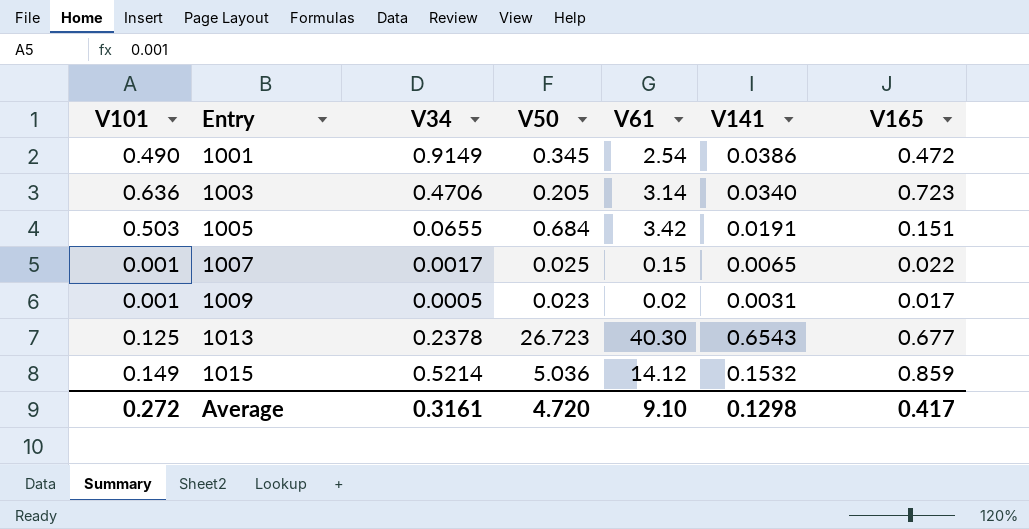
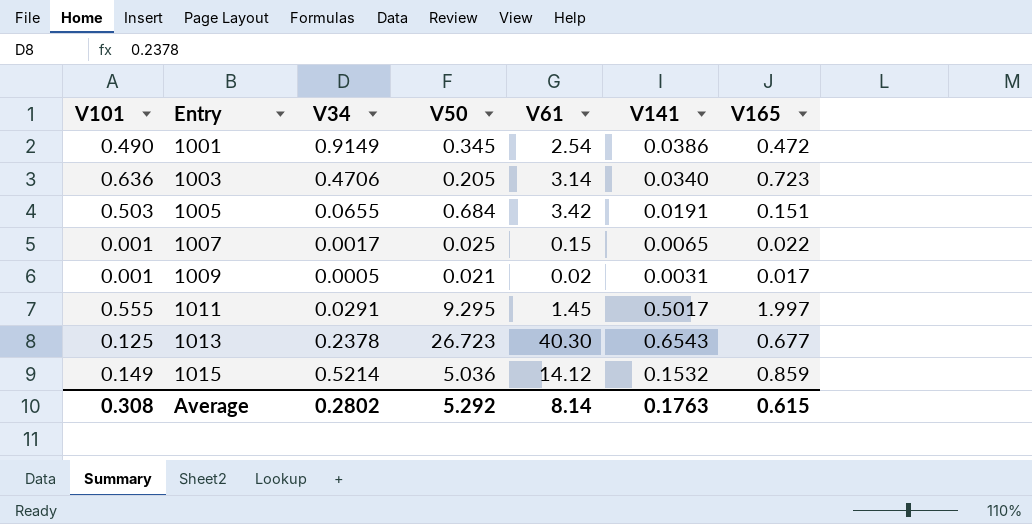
1009 | V50: 0.023 -> 0.021
row 1011: none -> 0.555 | 0.0291 | 9.295 | 1.45 | 0.5017 | 1.997
Average | V101: 0.272 -> 0.308
Average | V34: 0.3161 -> 0.2802
Average | V50: 4.720 -> 5.292
Average | V61: 9.10 -> 8.14
Average | V141: 0.1298 -> 0.1763
Average | V165: 0.417 -> 0.615

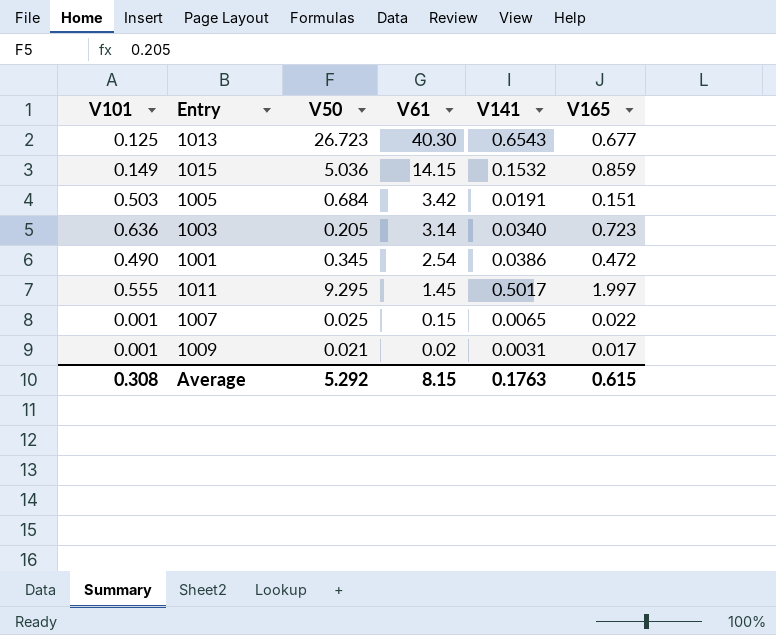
row order: Entry ascending -> V61 descending
column V34 | position: 3 -> none
1015 | V61: 14.12 -> 14.15
Average | V61: 8.14 -> 8.15

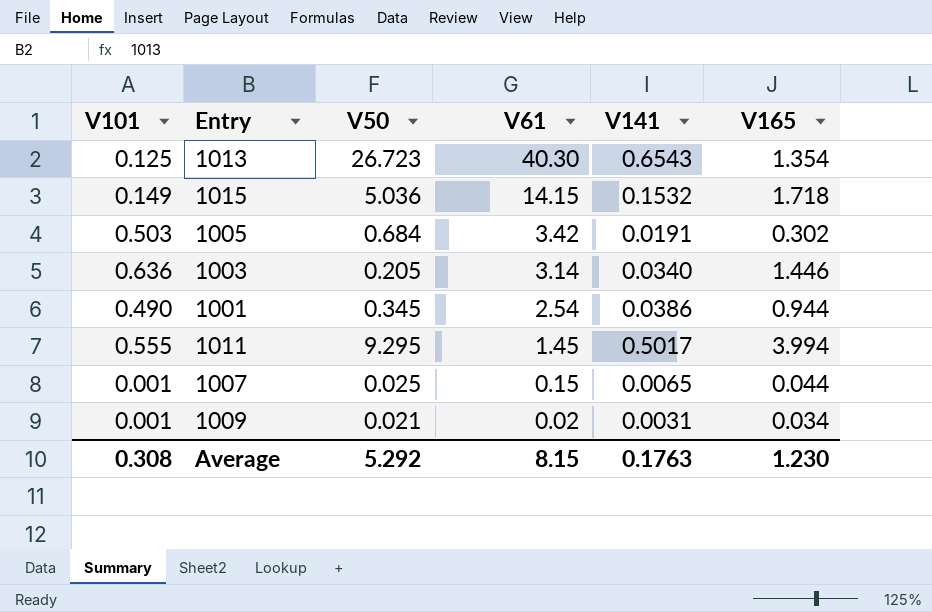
1013 | V165: 0.677 -> 1.354
1015 | V165: 0.859 -> 1.718
1005 | V165: 0.151 -> 0.302
1003 | V165: 0.723 -> 1.446
1001 | V165: 0.472 -> 0.944
1011 | V165: 1.997 -> 3.994
1007 | V165: 0.022 -> 0.044
1009 | V165: 0.017 -> 0.034
Average | V165: 0.615 -> 1.230

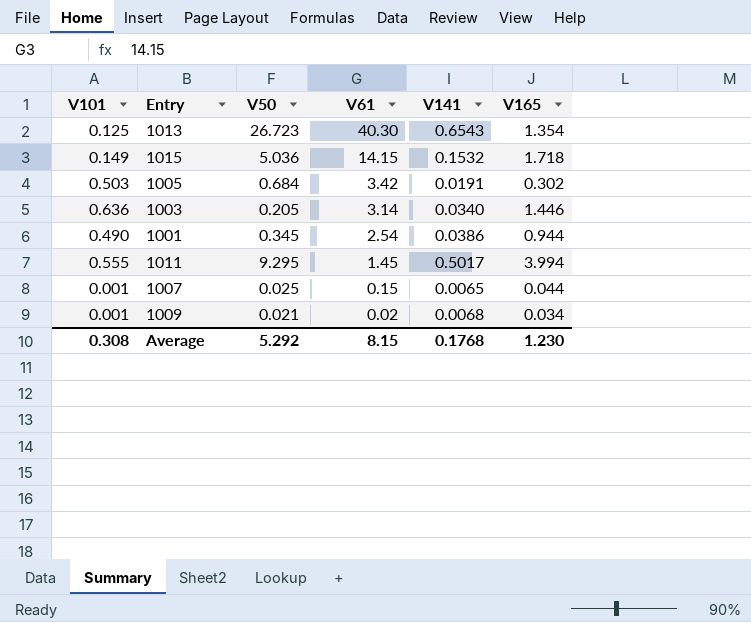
1009 | V141: 0.0031 -> 0.0068
Average | V141: 0.1763 -> 0.1768

